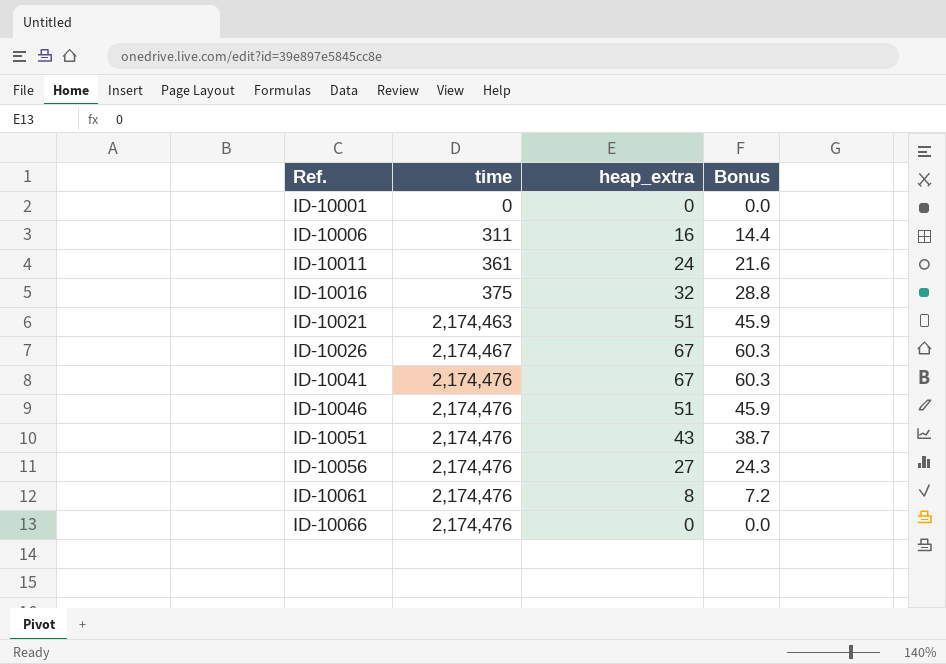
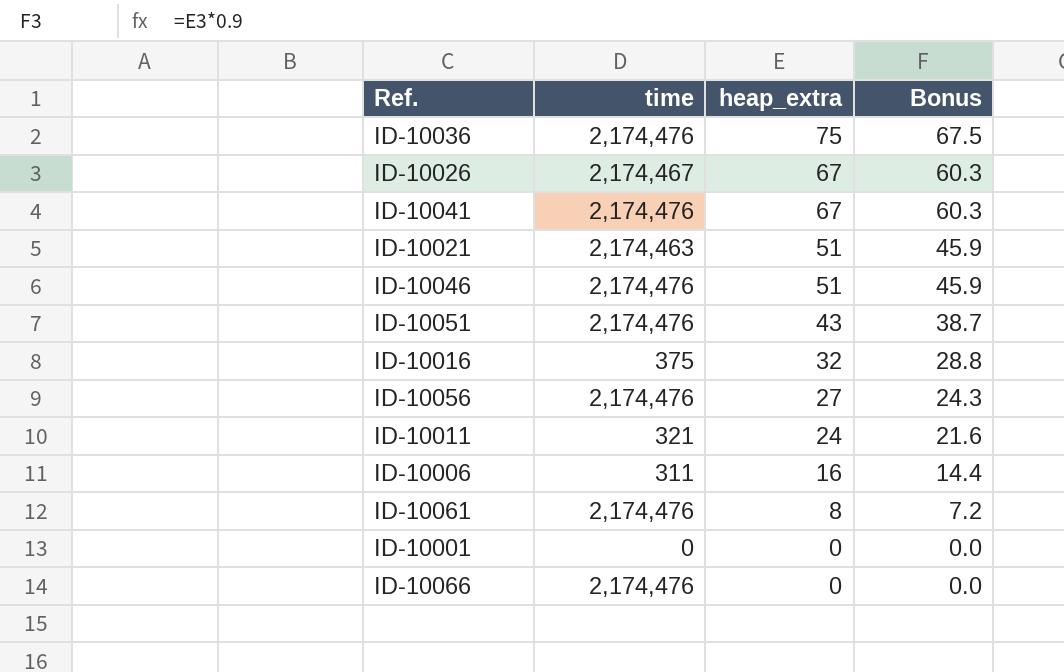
row order: Ref. ascending -> heap_extra descending
row ID-10036: none -> 2,174,476 | 75 | 67.5
ID-10011 | time: 361 -> 321

